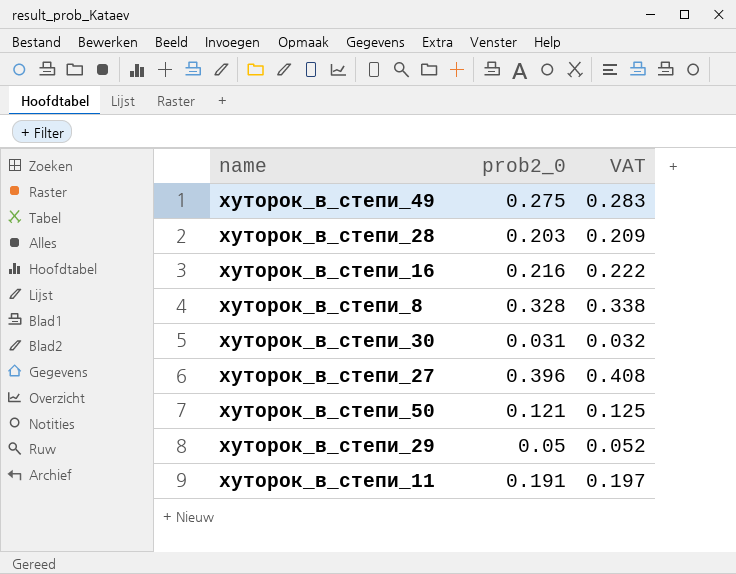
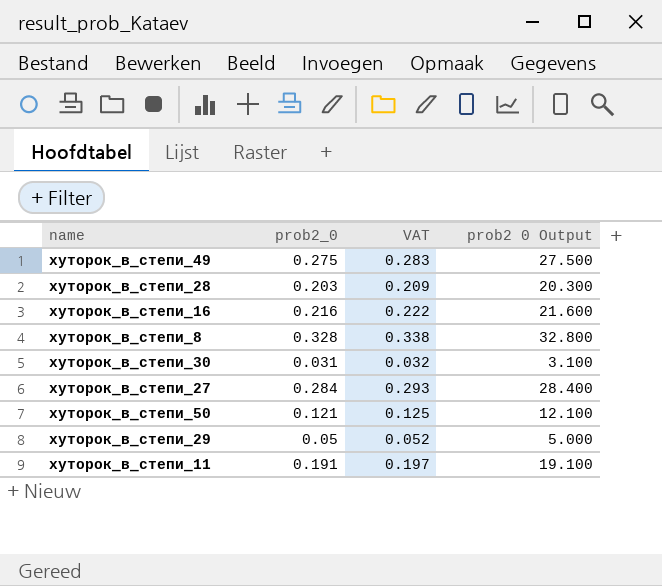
column prob2 0 Output | formula: none -> [prob2_0] * 100
хуторок_в_степи_27 | prob2_0: 0.396 -> 0.284
хуторок_в_степи_27 | VAT: 0.408 -> 0.293

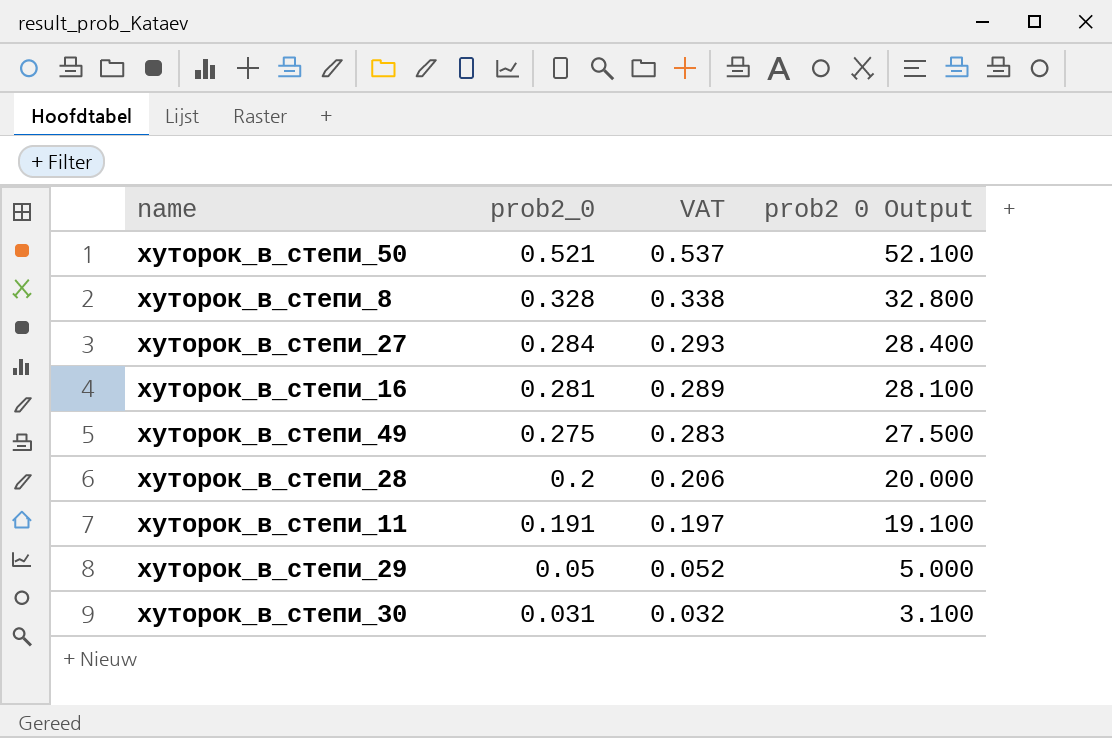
row order: none -> prob2_0 descending
хуторок_в_степи_50 | prob2_0: 0.121 -> 0.521
хуторок_в_степи_50 | VAT: 0.125 -> 0.537
хуторок_в_степи_50 | prob2 0 Output: 12.100 -> 52.100
хуторок_в_степи_16 | prob2_0: 0.216 -> 0.281
хуторок_в_степи_16 | VAT: 0.222 -> 0.289
хуторок_в_степи_16 | prob2 0 Output: 21.600 -> 28.100
хуторок_в_степи_28 | prob2_0: 0.203 -> 0.2
хуторок_в_степи_28 | VAT: 0.209 -> 0.206
хуторок_в_степи_28 | prob2 0 Output: 20.300 -> 20.000

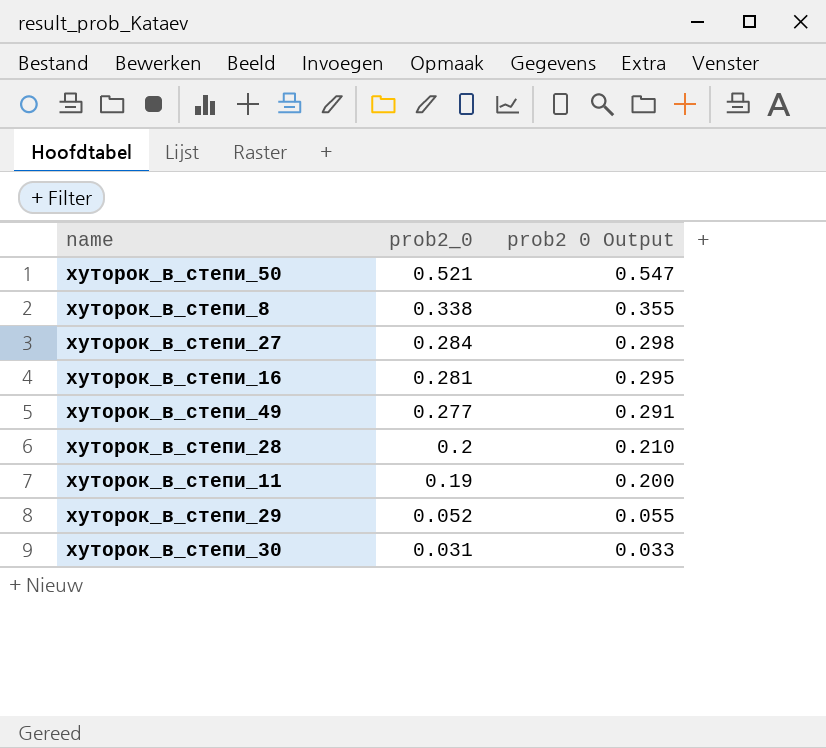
column VAT | formula: [prob2_0] * 1.03 -> none
column prob2 0 Output | formula: [prob2_0] * 100 -> [prob2_0] * 1.05
хуторок_в_степи_8 | prob2_0: 0.328 -> 0.338
хуторок_в_степи_49 | prob2_0: 0.275 -> 0.277
хуторок_в_степи_11 | prob2_0: 0.191 -> 0.19
хуторок_в_степи_29 | prob2_0: 0.05 -> 0.052

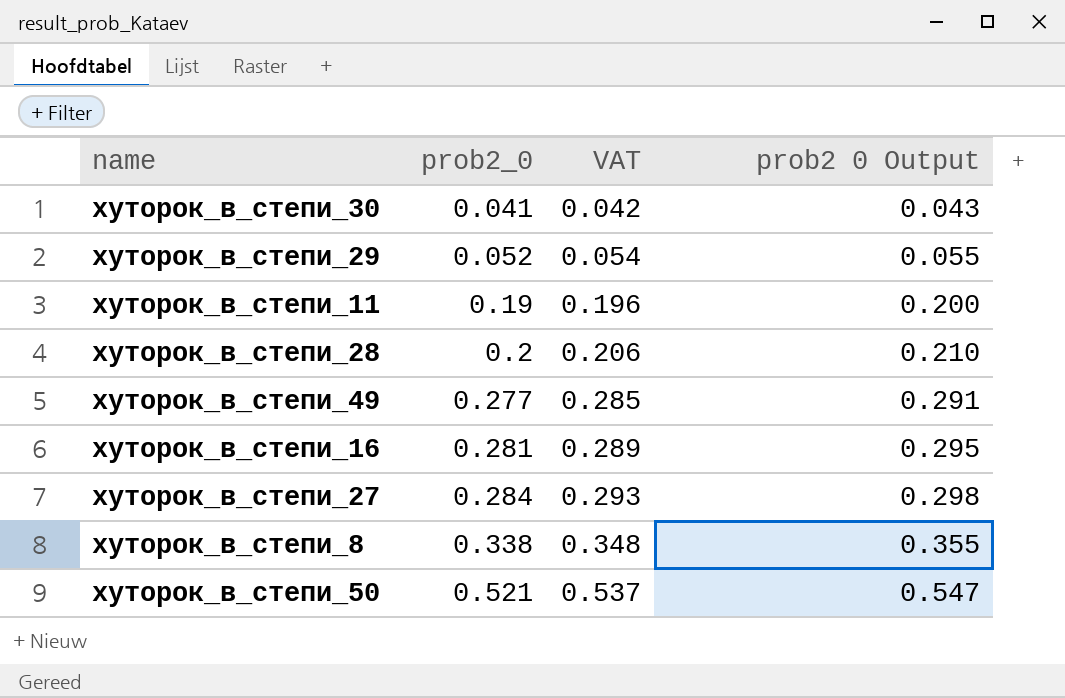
row order: prob2_0 descending -> prob2_0 ascending
column VAT | formula: none -> [prob2_0] * 1.03
хуторок_в_степи_30 | prob2_0: 0.031 -> 0.041
хуторок_в_степи_30 | prob2 0 Output: 0.033 -> 0.043

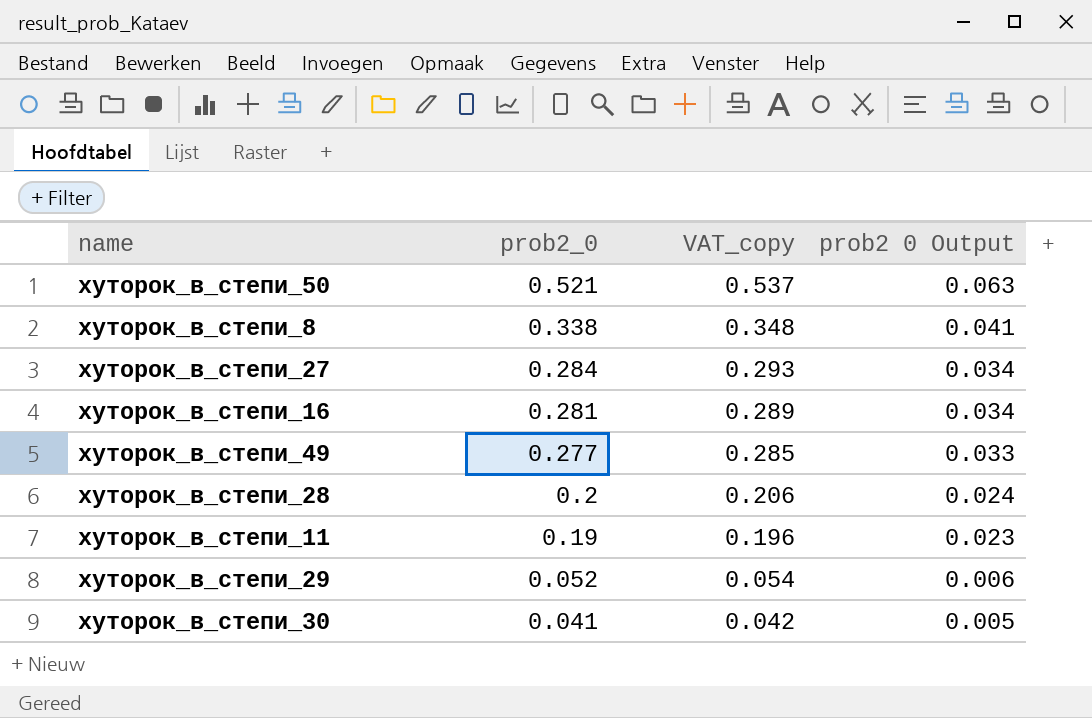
row order: prob2_0 ascending -> prob2_0 descending
column name: VAT -> VAT_copy
column prob2 0 Output | formula: [prob2_0] * 1.05 -> [prob2_0] * 0.12

